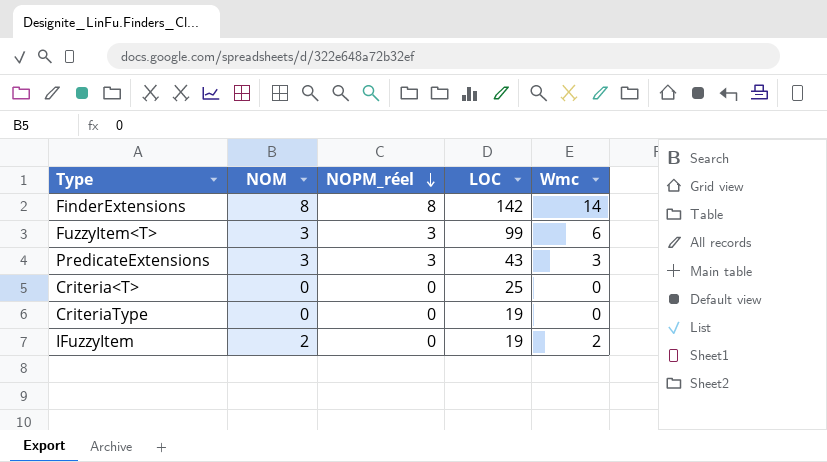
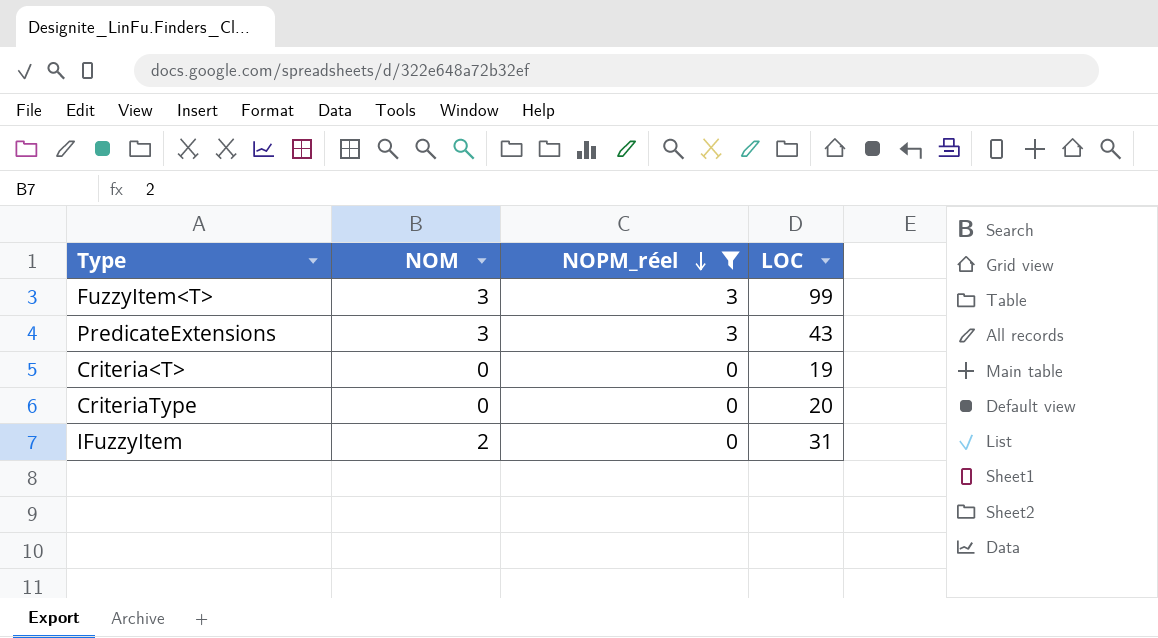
filter: none -> NOPM_réel != 8
column Wmc | position: 5 -> none
Criteria<T> | LOC: 25 -> 19
CriteriaType | LOC: 19 -> 20
IFuzzyItem | LOC: 19 -> 31

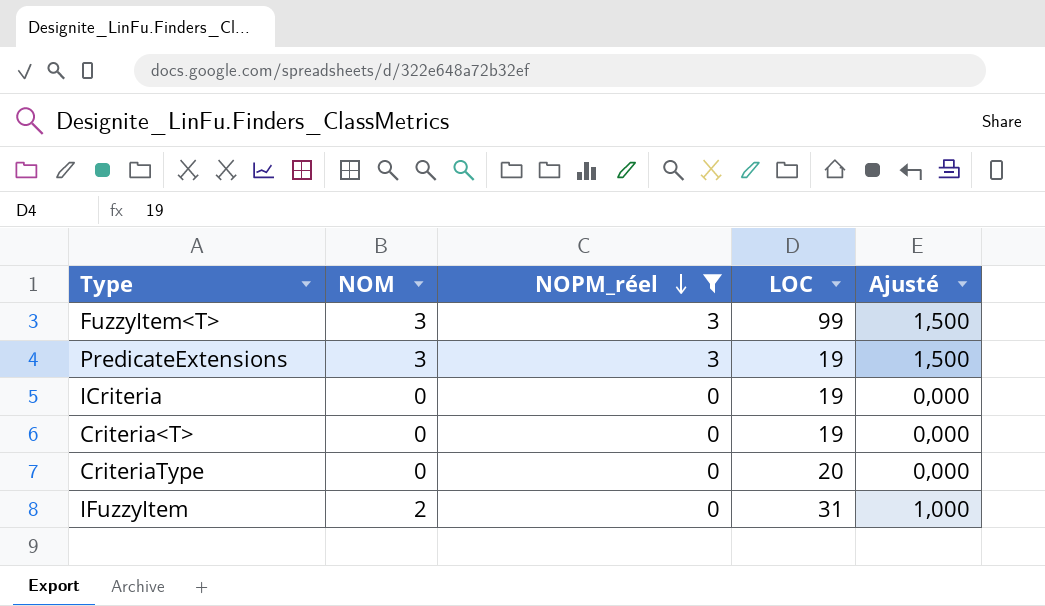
column Ajusté | formula: none -> [NOM] * 0,5
PredicateExtensions | LOC: 43 -> 19
row ICriteria: none -> 0 | 0 | 19 | 0,000

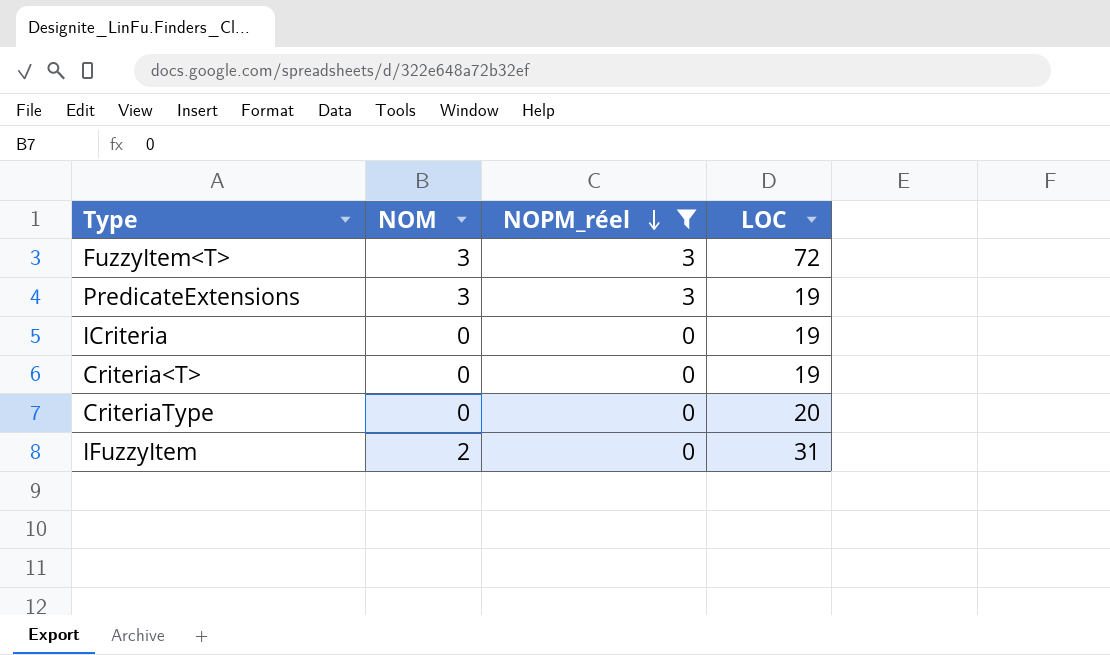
column Ajusté | formula: [NOM] * 0,5 -> none
FuzzyItem<T> | LOC: 99 -> 72

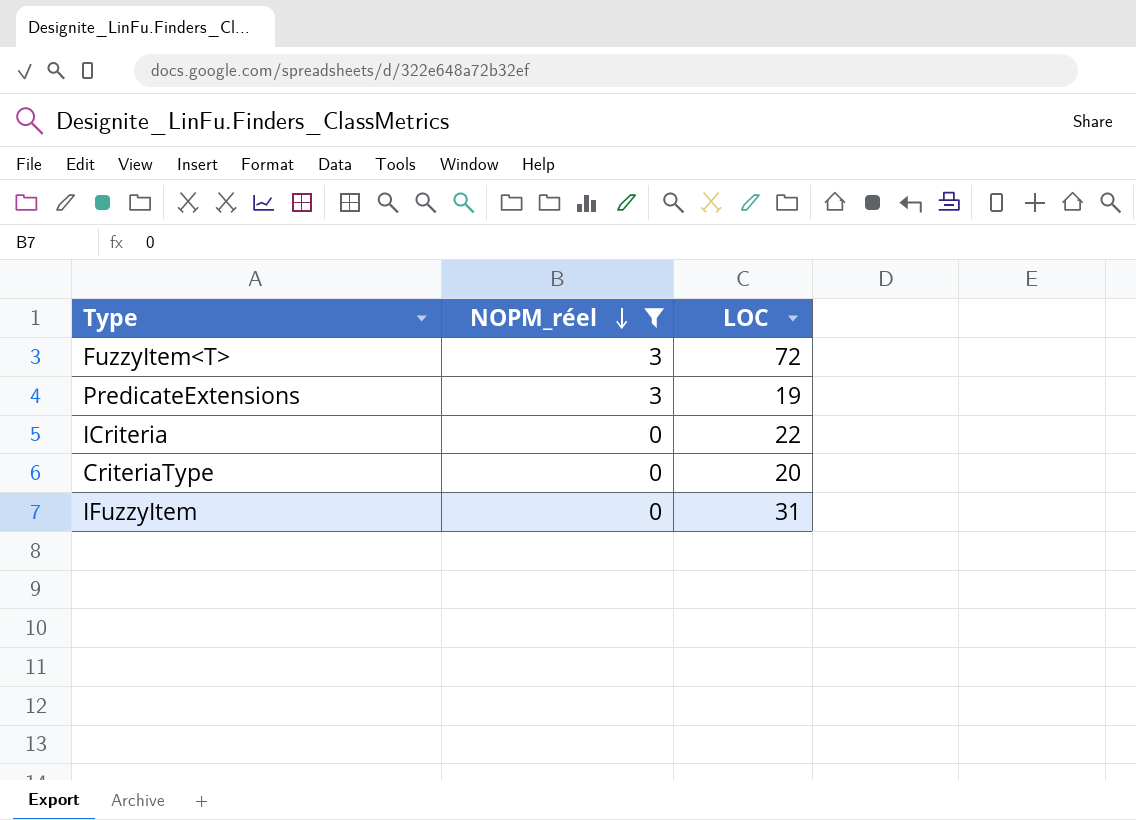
column NOM | position: 2 -> none
row Criteria<T>: 0 | 0 | 19 -> none
ICriteria | LOC: 19 -> 22

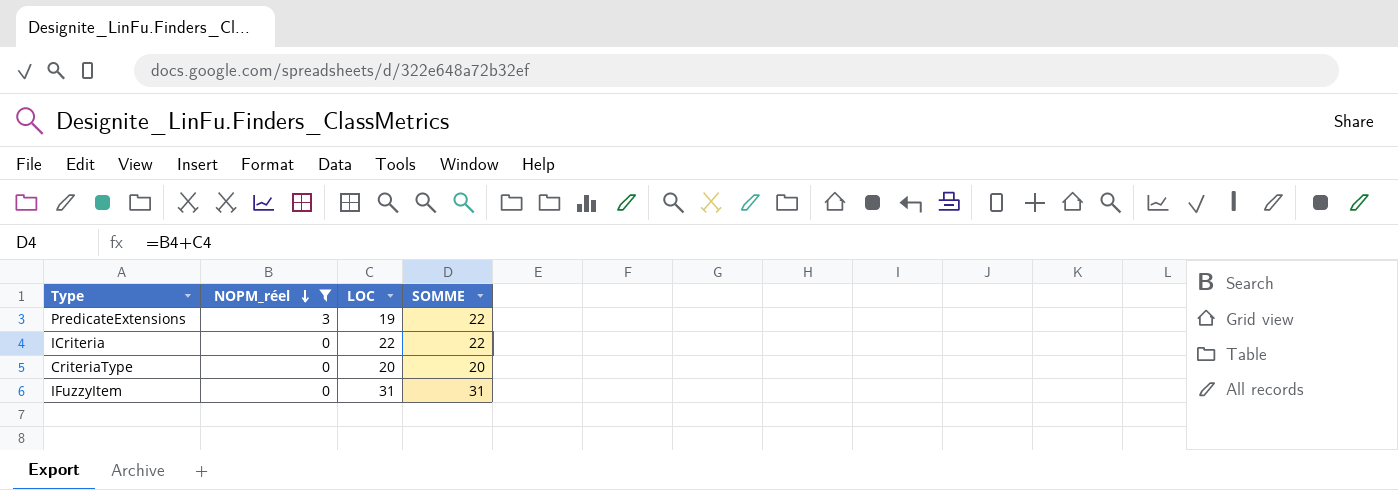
column SOMME | formula: none -> [NOPM_réel] + [LOC]
row FuzzyItem<T>: 3 | 72 -> none

